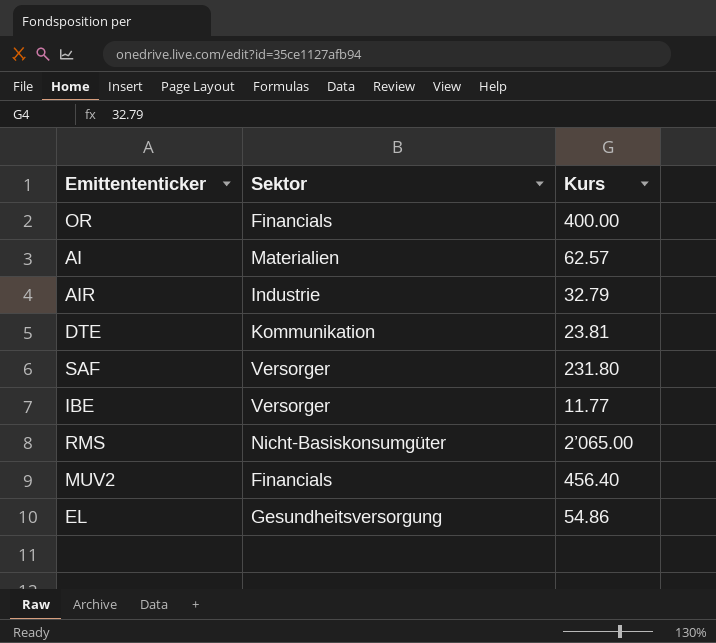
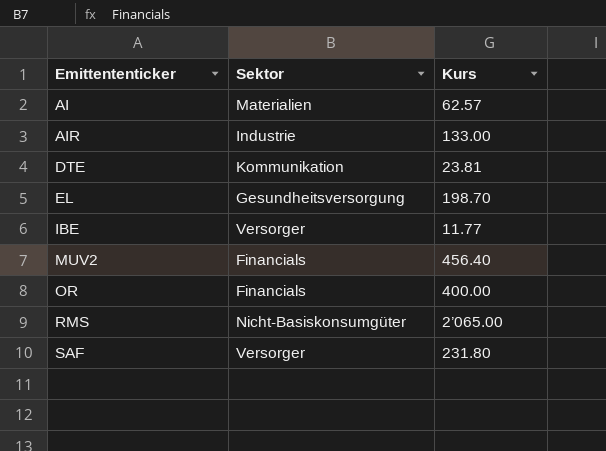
row order: none -> Emittententicker ascending
AIR | Kurs: 32.79 -> 133.00
EL | Kurs: 54.86 -> 198.70

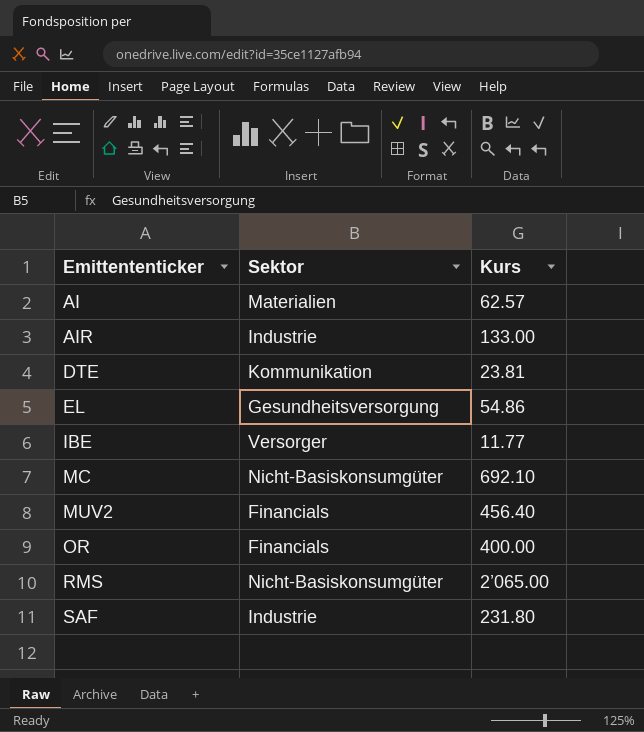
EL | Kurs: 198.70 -> 54.86
row MC: none -> Nicht-Basiskonsumgüter | 692.10
SAF | Sektor: Versorger -> Industrie

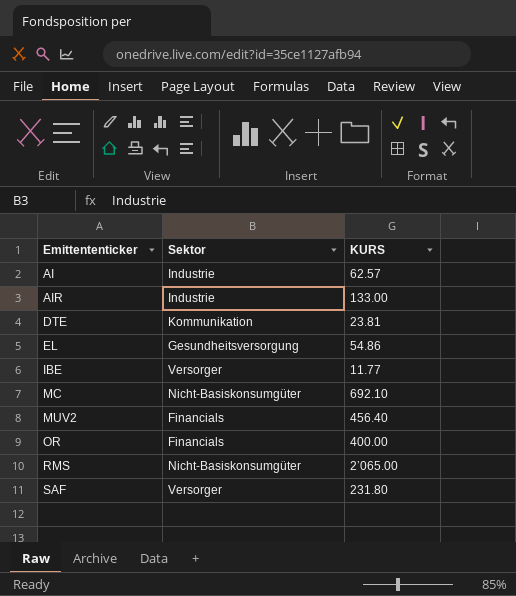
column name: Kurs -> KURS
AI | Sektor: Materialien -> Industrie
SAF | Sektor: Industrie -> Versorger

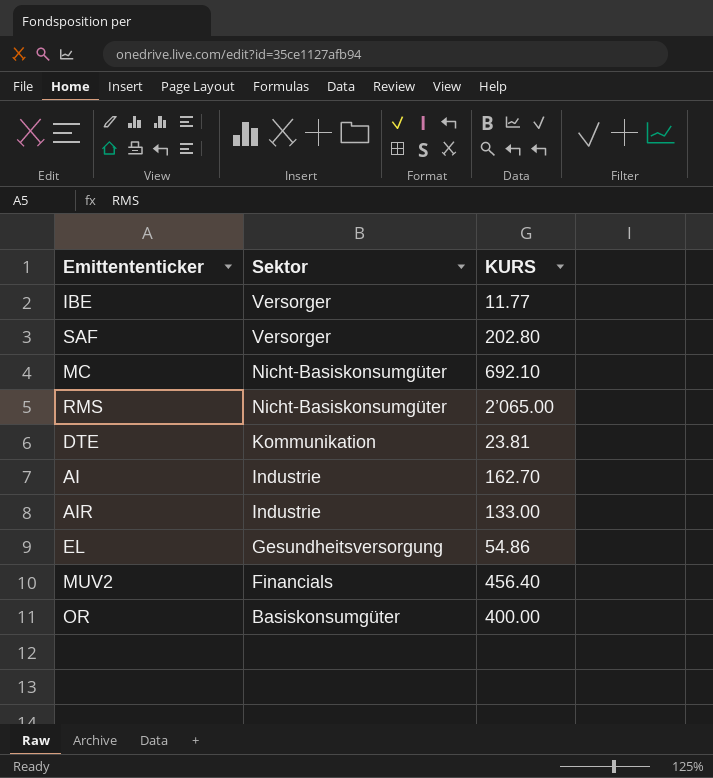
row order: Emittententicker ascending -> Sektor descending
SAF | KURS: 231.80 -> 202.80
AI | KURS: 62.57 -> 162.70
OR | Sektor: Financials -> Basiskonsumgüter

